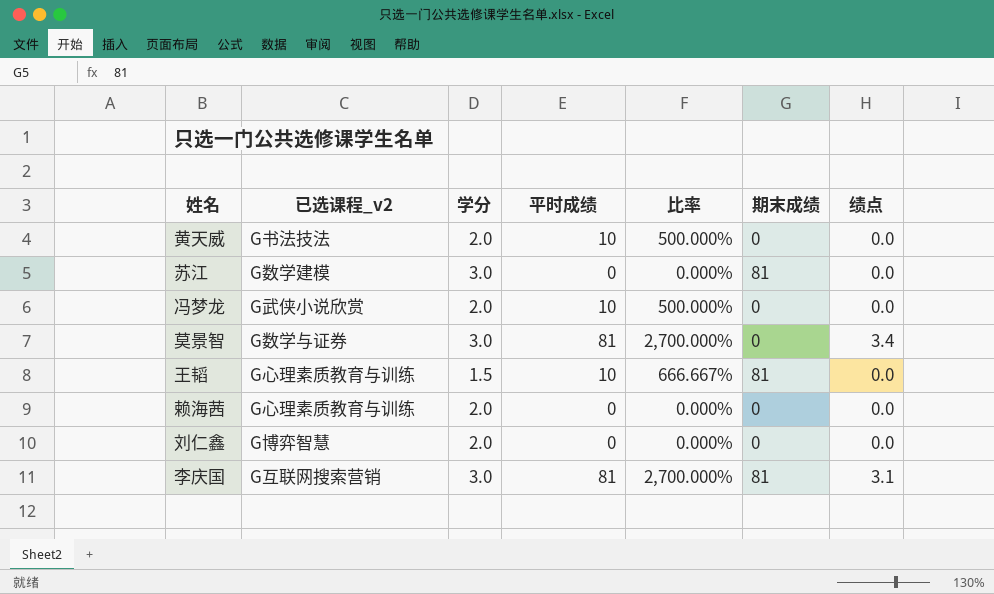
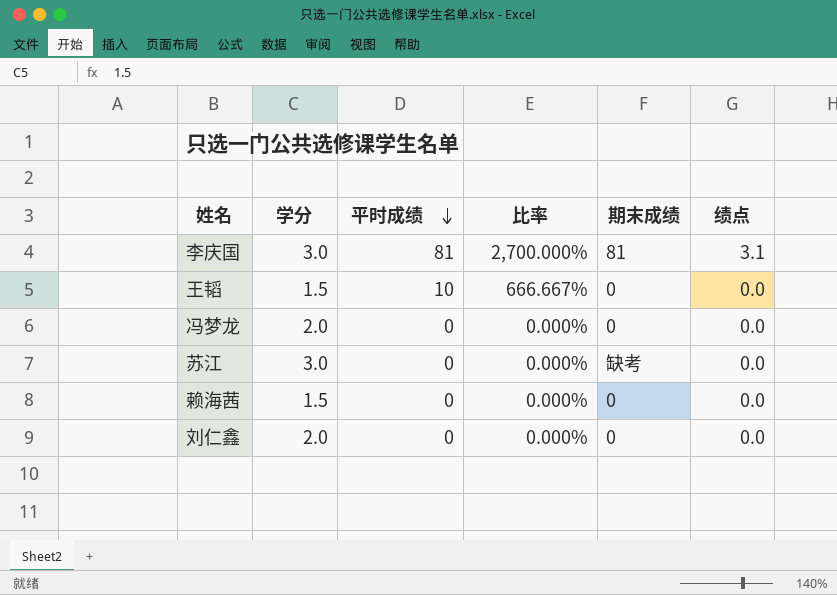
row order: none -> 平时成绩 descending
column 已选课程_v2 | position: 2 -> none
row 黄天威: G书法技法 | 2.0 | 10 | 500.000% | 0 | 0.0 -> none
row 莫景智: G数学与证券 | 3.0 | 81 | 2,700.000% | 0 | 3.4 -> none
王韬 | 期末成绩: 81 -> 0
冯梦龙 | 平时成绩: 10 -> 0
冯梦龙 | 比率: 500.000% -> 0.000%
苏江 | 期末成绩: 81 -> 缺考
赖海茜 | 学分: 2.0 -> 1.5

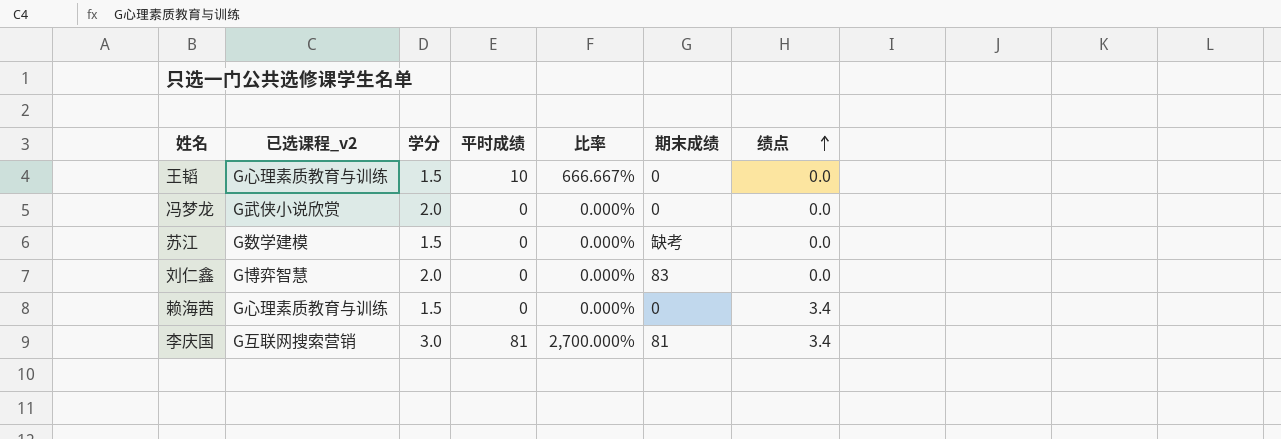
row order: 平时成绩 descending -> 绩点 ascending
column 已选课程_v2 | position: none -> 2
苏江 | 学分: 3.0 -> 1.5
刘仁鑫 | 期末成绩: 0 -> 83
赖海茜 | 绩点: 0.0 -> 3.4
李庆国 | 绩点: 3.1 -> 3.4

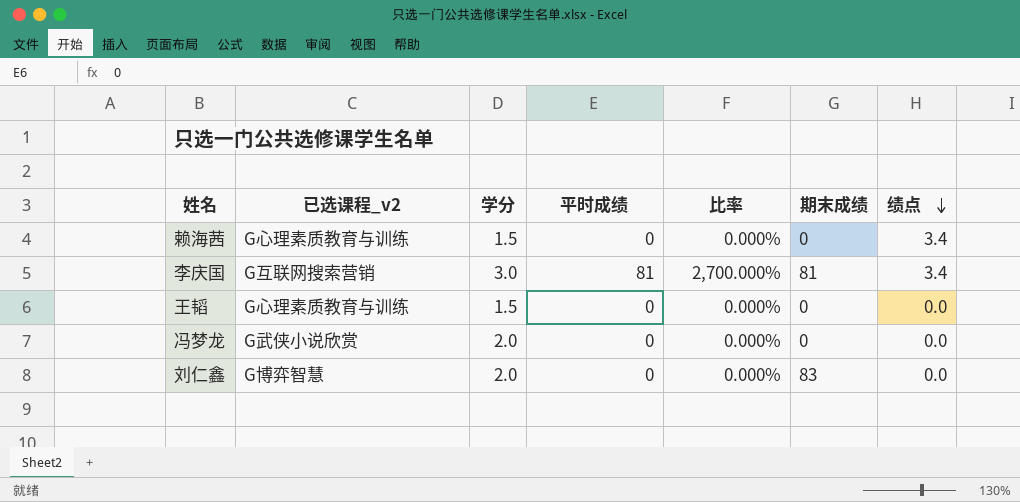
row order: 绩点 ascending -> 绩点 descending
row 苏江: G数学建模 | 1.5 | 0 | 0.000% | 缺考 | 0.0 -> none
王韬 | 平时成绩: 10 -> 0
王韬 | 比率: 666.667% -> 0.000%

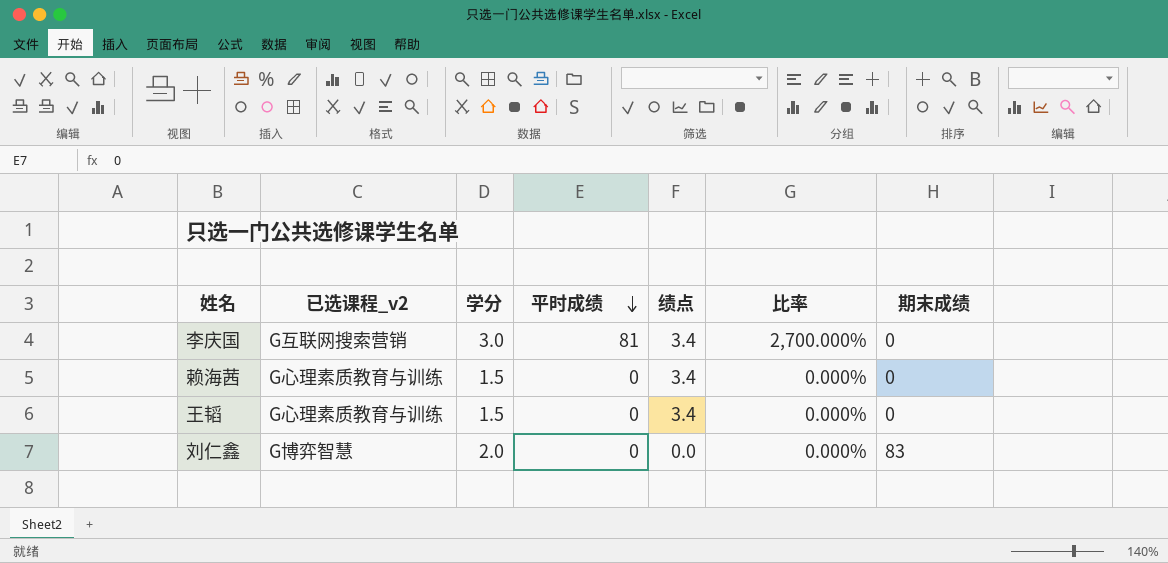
row order: 绩点 descending -> 平时成绩 descending
column 绩点 | position: 7 -> 5
row 冯梦龙: G武侠小说欣赏 | 2.0 | 0 | 0.000% | 0 | 0.0 -> none
李庆国 | 期末成绩: 81 -> 0
王韬 | 绩点: 0.0 -> 3.4

